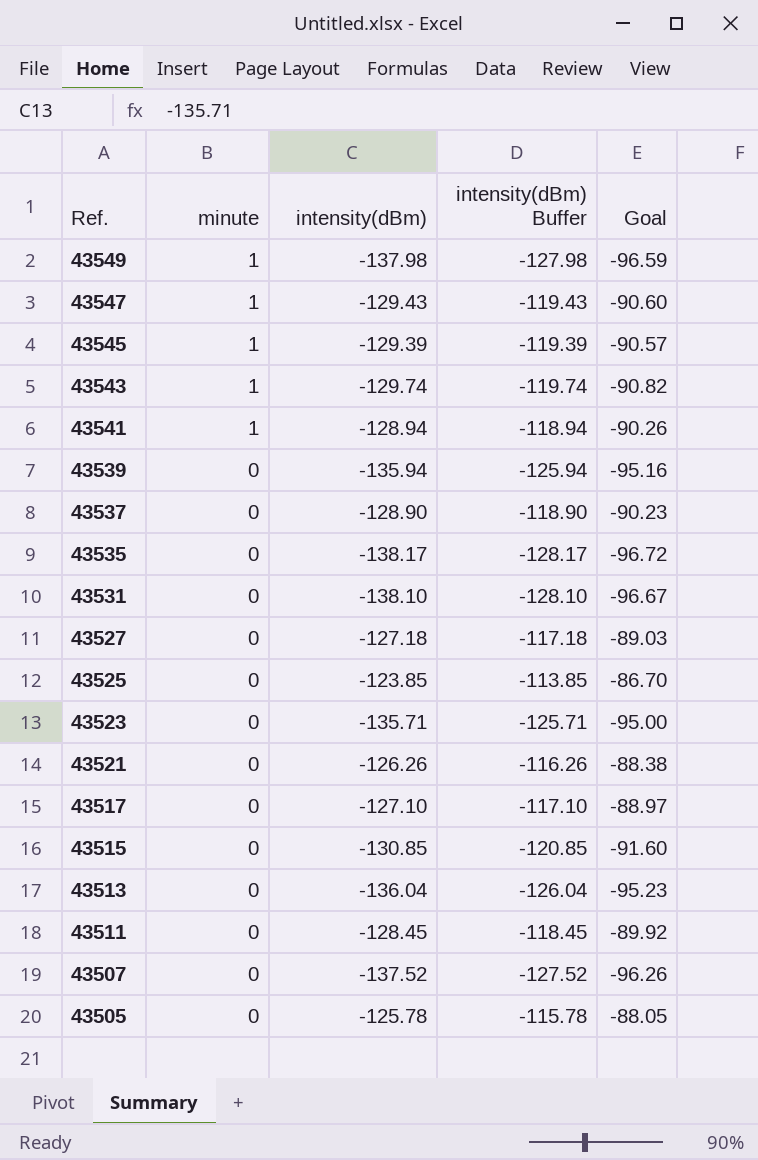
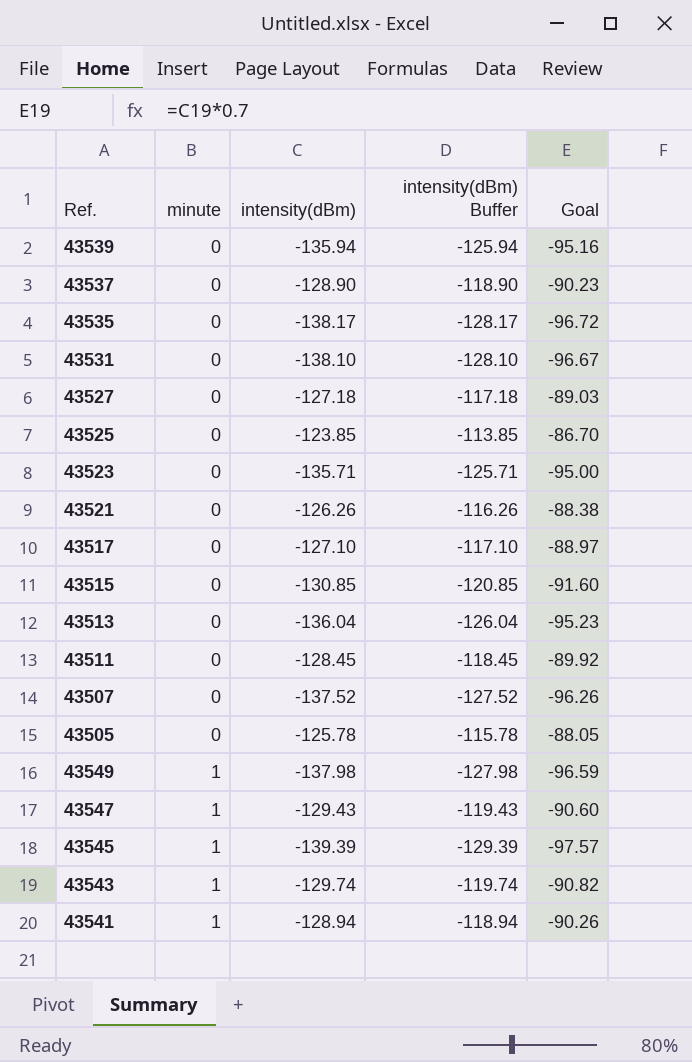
row order: Ref. descending -> minute ascending
43545 | intensity(dBm): -129.39 -> -139.39
43545 | intensity(dBm) Buffer: -119.39 -> -129.39
43545 | Goal: -90.57 -> -97.57

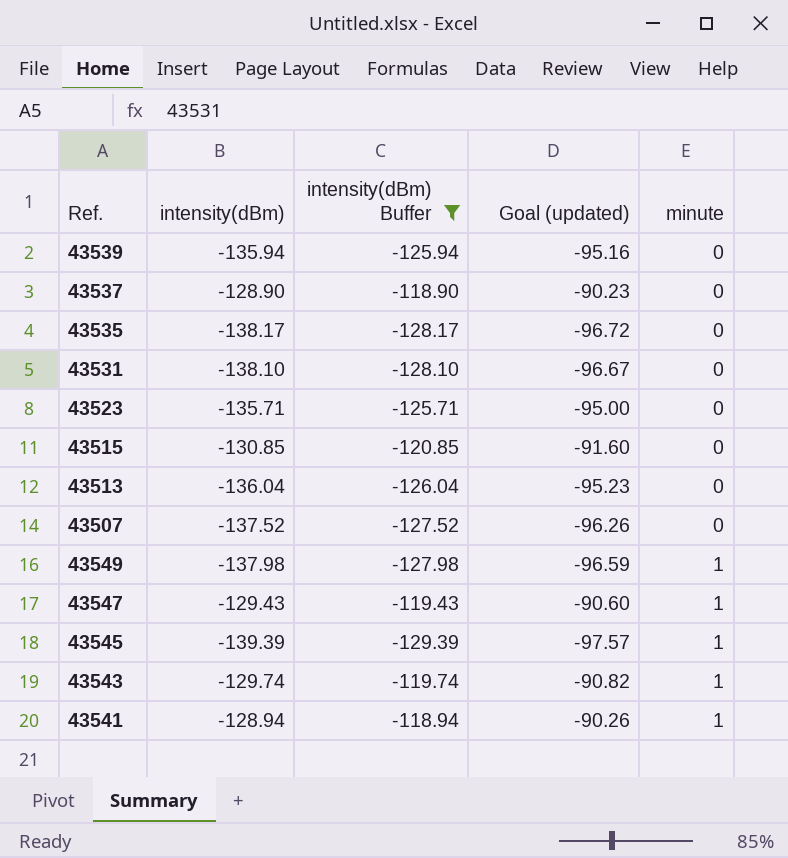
filter: none -> intensity(dBm) Buffer <= -118.90
column name: Goal -> Goal (updated)
column minute | position: 2 -> 5

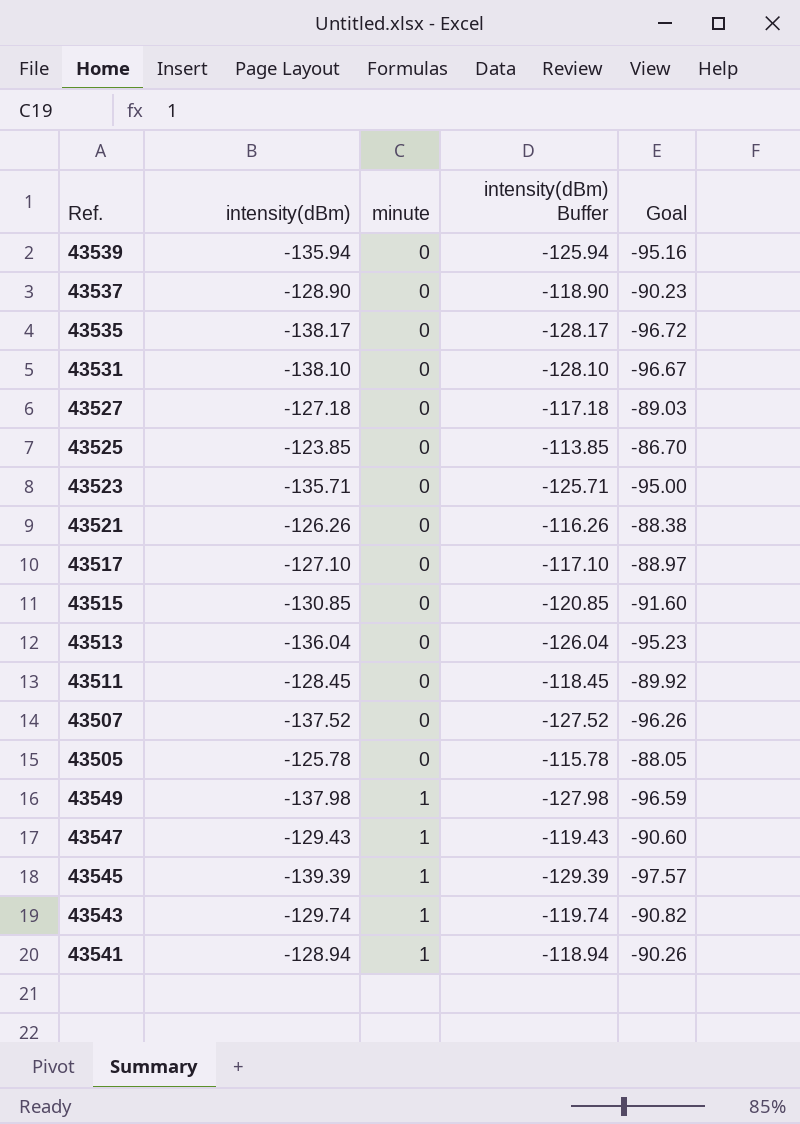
filter: intensity(dBm) Buffer <= -118.90 -> none
column minute | position: 5 -> 3
column name: Goal (updated) -> Goal

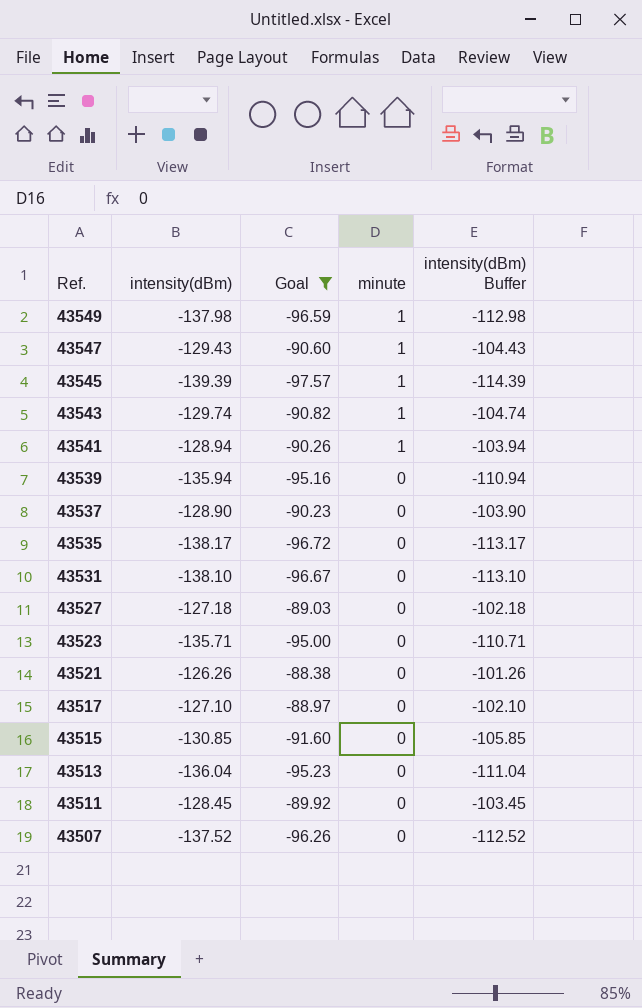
filter: none -> Goal <= -88.38
row order: minute ascending -> Ref. descending
column Goal | position: 5 -> 3
column intensity(dBm) Buffer | formula: [intensity(dBm)] + 10 -> [intensity(dBm)] + 25

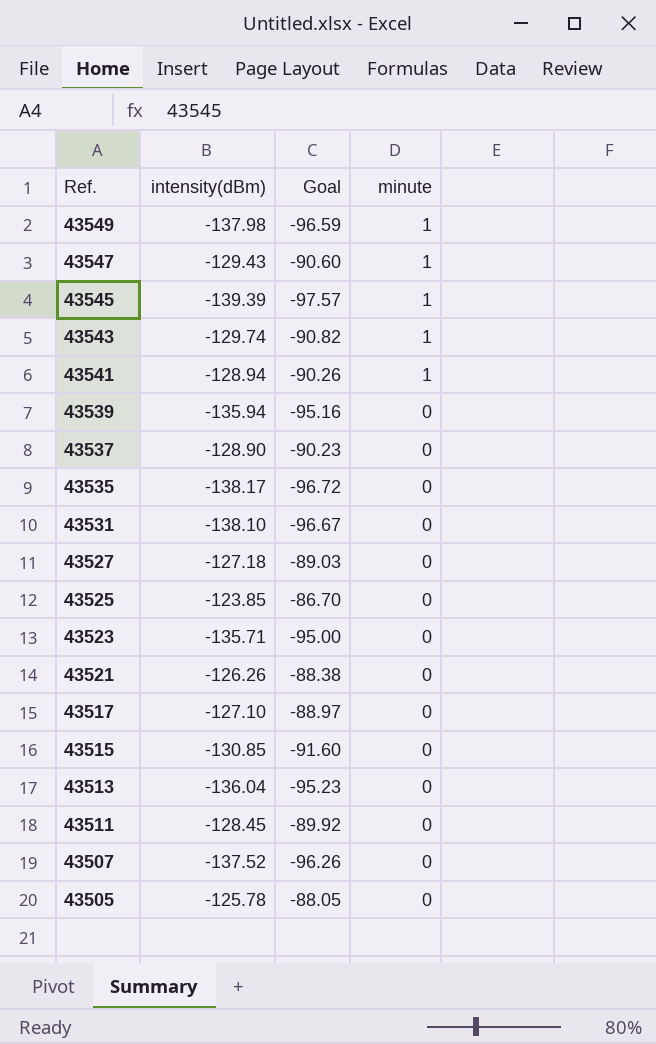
filter: Goal <= -88.38 -> none
column intensity(dBm) Buffer | formula: [intensity(dBm)] + 25 -> none

